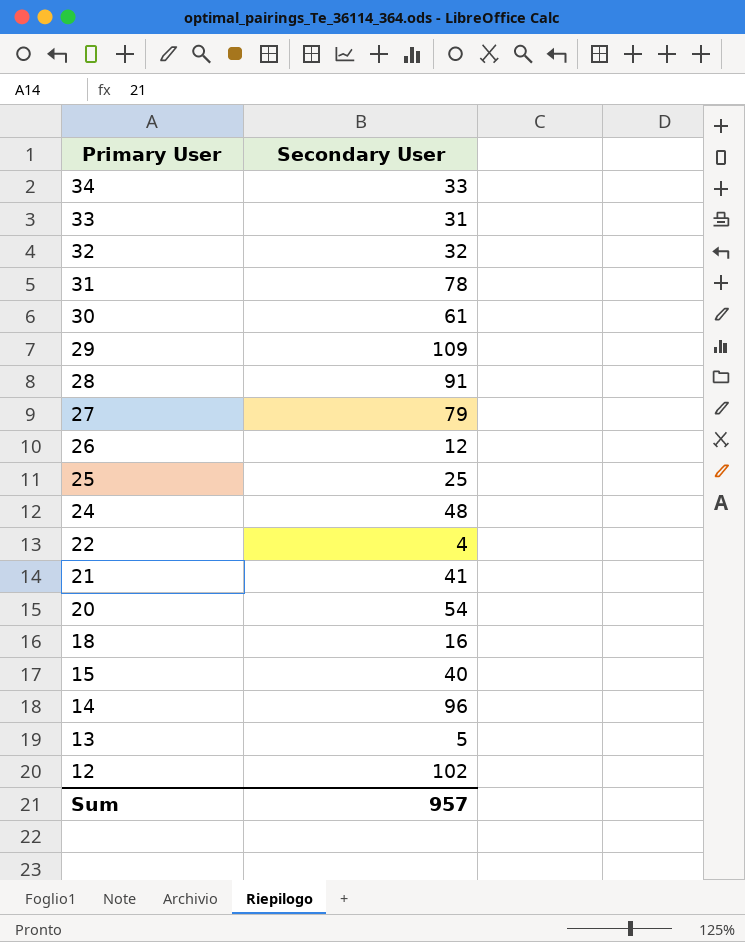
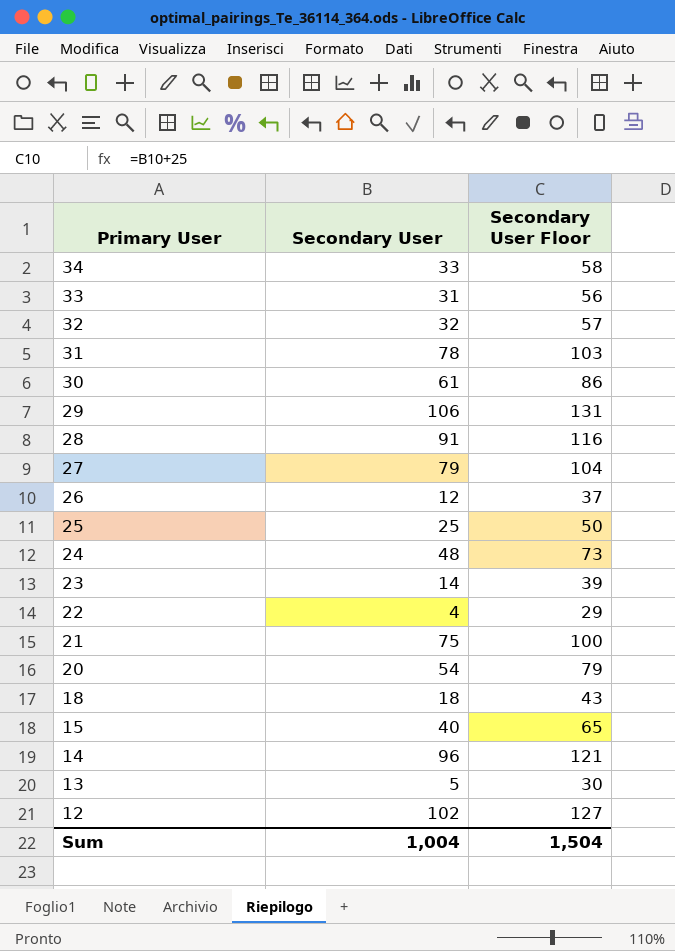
column Secondary User Floor | formula: none -> [Secondary User] + 25
29 | Secondary User: 109 -> 106
row 23: none -> 14 | 39
21 | Secondary User: 41 -> 75
18 | Secondary User: 16 -> 18
Sum | Secondary User: 957 -> 1,004

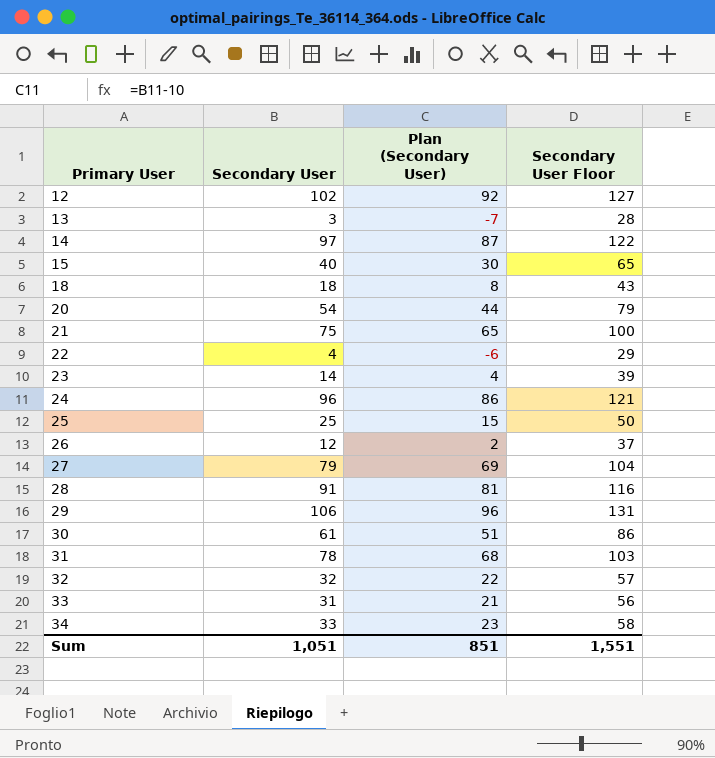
row order: Primary User descending -> Primary User ascending
column Plan (Secondary User) | formula: none -> [Secondary User] - 10
13 | Secondary User: 5 -> 3
13 | Secondary User Floor: 30 -> 28
14 | Secondary User: 96 -> 97
14 | Secondary User Floor: 121 -> 122
24 | Secondary User: 48 -> 96
24 | Secondary User Floor: 73 -> 121
Sum | Secondary User: 1,004 -> 1,051
Sum | Secondary User Floor: 1,504 -> 1,551

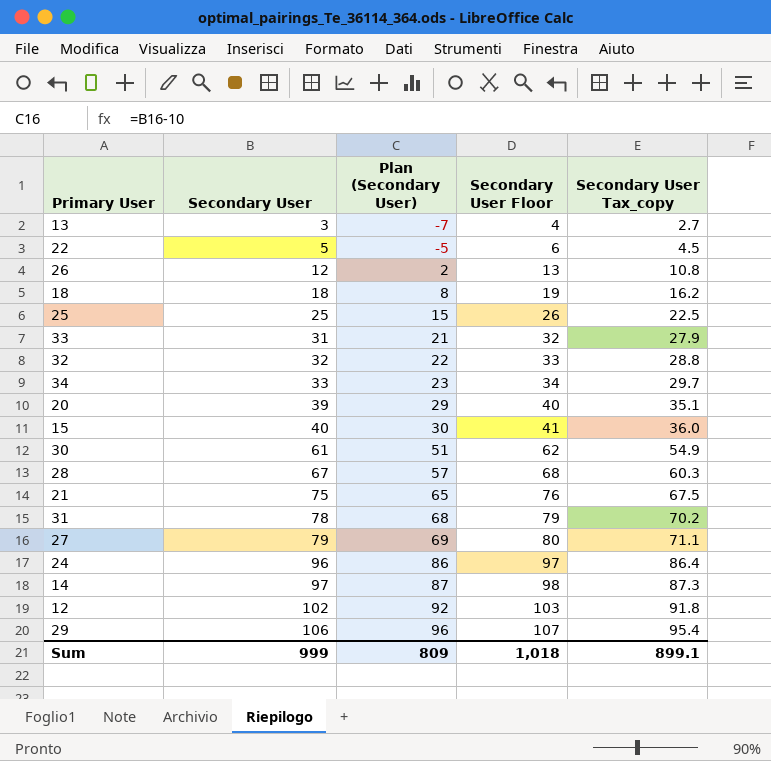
row order: Primary User ascending -> Secondary User ascending
column Secondary User Floor | formula: [Secondary User] + 25 -> [Secondary User] + 1
column Secondary User Tax_copy | formula: none -> [Secondary User] * 0.9
row 23: 14 | 4 | 39 -> none
22 | Secondary User: 4 -> 5
22 | Plan (Secondary User): -6 -> -5
20 | Secondary User: 54 -> 39
20 | Plan (Secondary User): 44 -> 29
28 | Secondary User: 91 -> 67
28 | Plan (Secondary User): 81 -> 57
Sum | Secondary User: 1,051 -> 999
Sum | Plan (Secondary User): 851 -> 809
Sum | Secondary User Floor: 1,551 -> 1,018

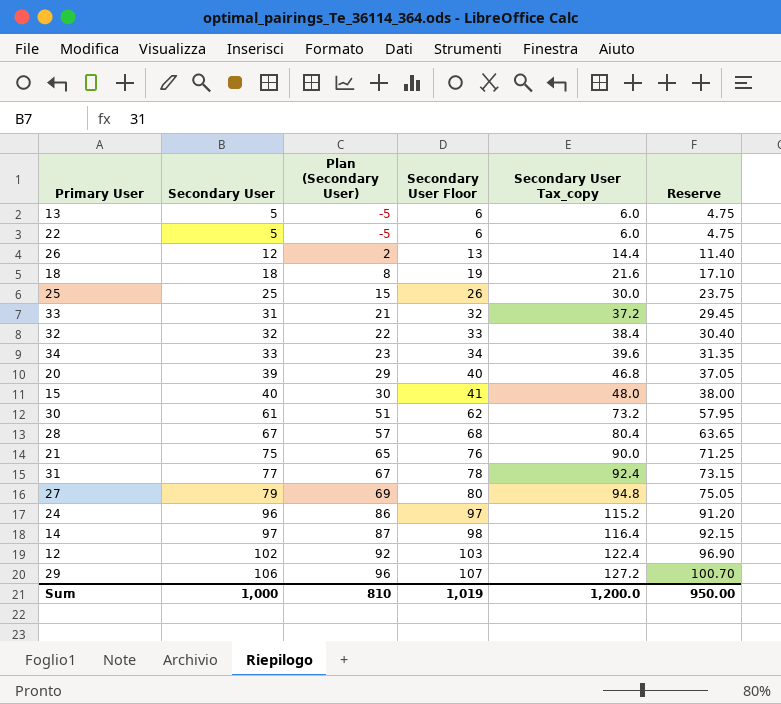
column Secondary User Tax_copy | formula: [Secondary User] * 0.9 -> [Secondary User] * 1.2
column Reserve | formula: none -> [Secondary User] * 0.95
13 | Secondary User: 3 -> 5
13 | Plan (Secondary User): -7 -> -5
13 | Secondary User Floor: 4 -> 6
31 | Secondary User: 78 -> 77
31 | Plan (Secondary User): 68 -> 67
31 | Secondary User Floor: 79 -> 78
Sum | Secondary User: 999 -> 1,000
Sum | Plan (Secondary User): 809 -> 810
Sum | Secondary User Floor: 1,018 -> 1,019
Sum | Secondary User Tax_copy: 899.1 -> 1,200.0

